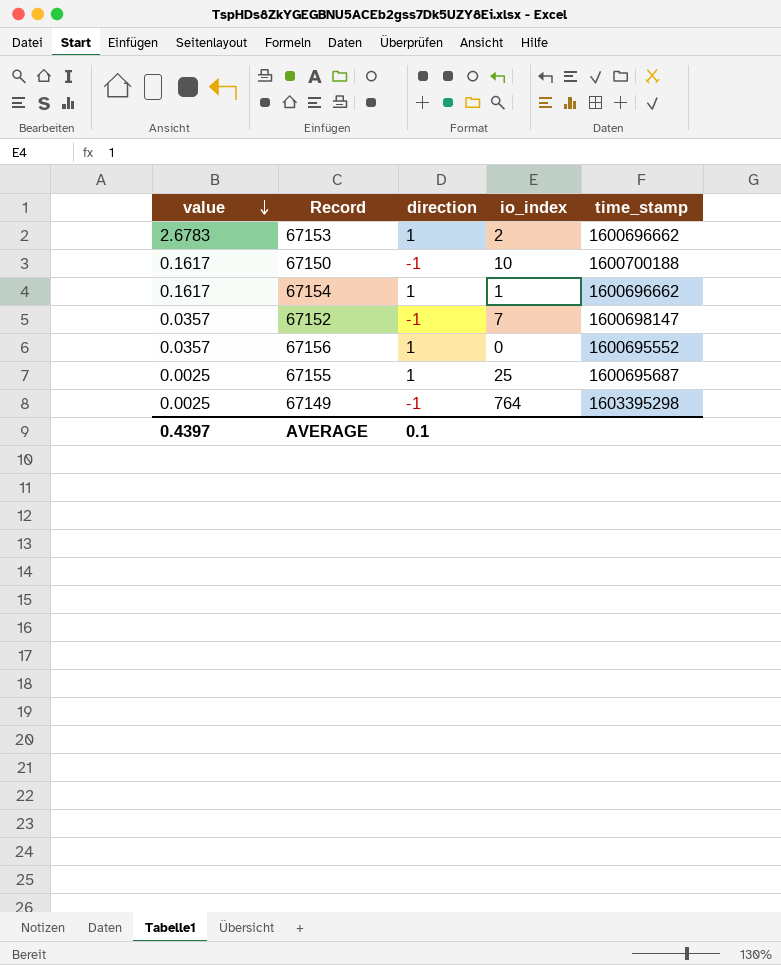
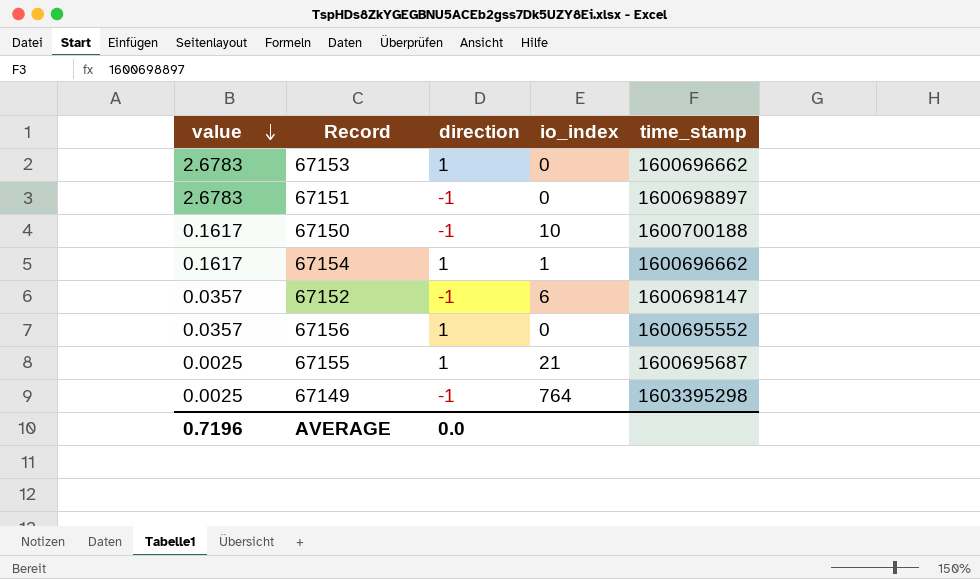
67153 | io_index: 2 -> 0
row 67151: none -> 2.6783 | -1 | 0 | 1600698897
67152 | io_index: 7 -> 6
67155 | io_index: 25 -> 21
AVERAGE | value: 0.4397 -> 0.7196
AVERAGE | direction: 0.1 -> 0.0

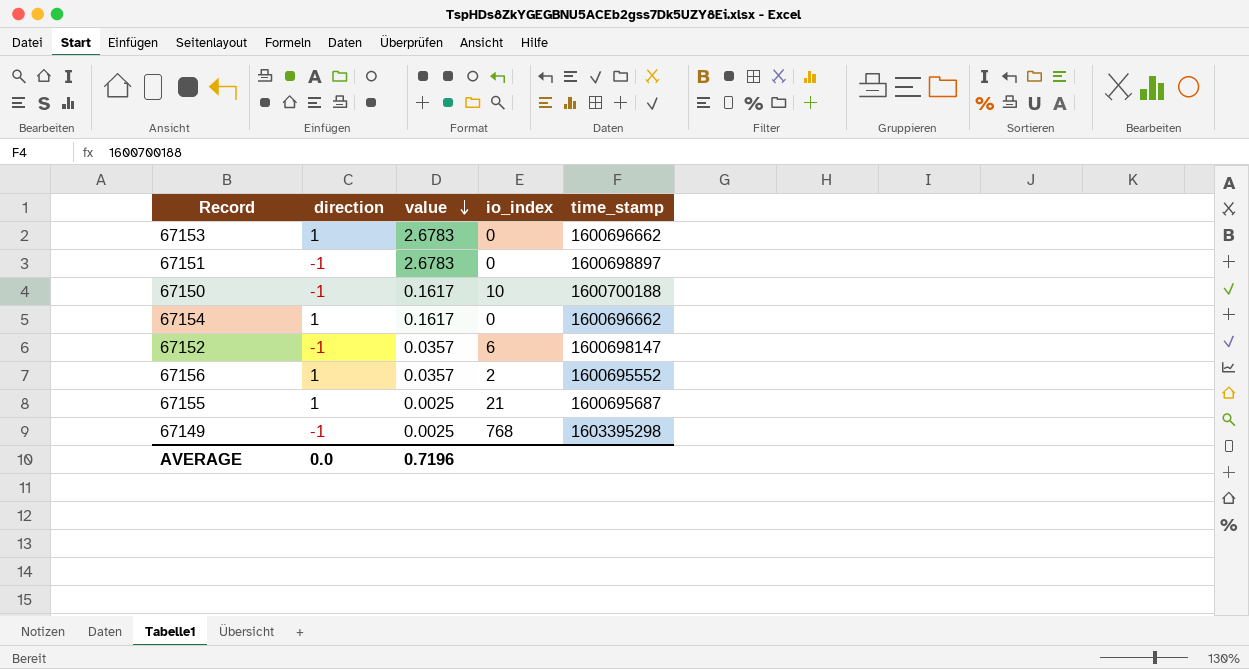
column value | position: 1 -> 3
67154 | io_index: 1 -> 0
67156 | io_index: 0 -> 2
67149 | io_index: 764 -> 768

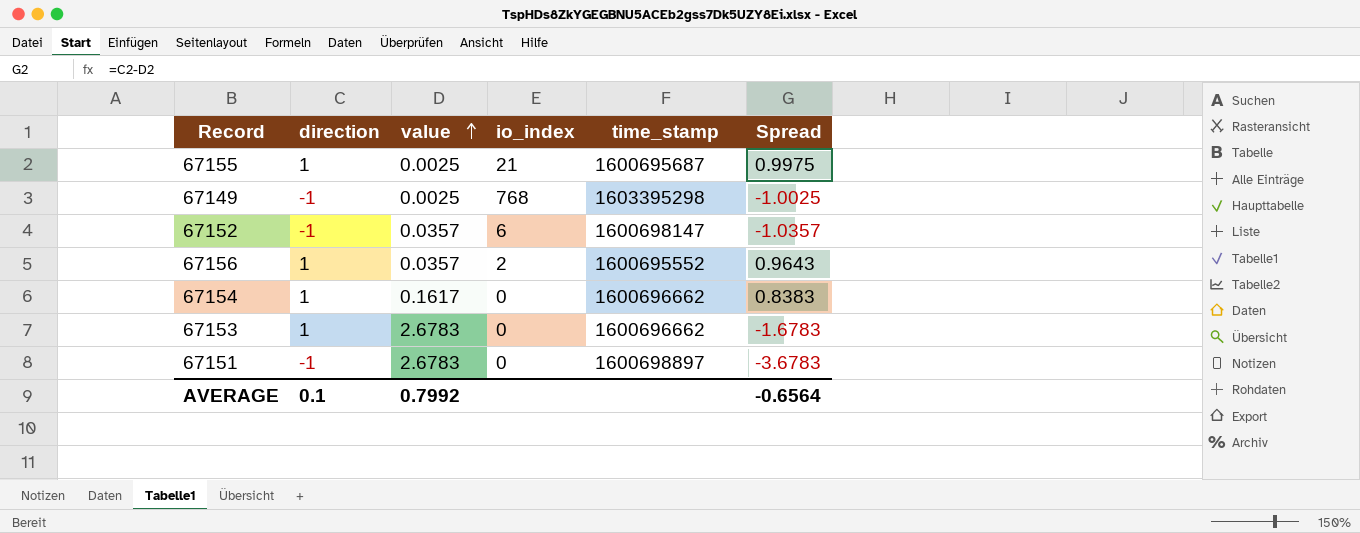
row order: value descending -> value ascending
column Spread | formula: none -> [direction] - [value]
row 67150: -1 | 0.1617 | 10 | 1600700188 -> none
AVERAGE | direction: 0.0 -> 0.1
AVERAGE | value: 0.7196 -> 0.7992

